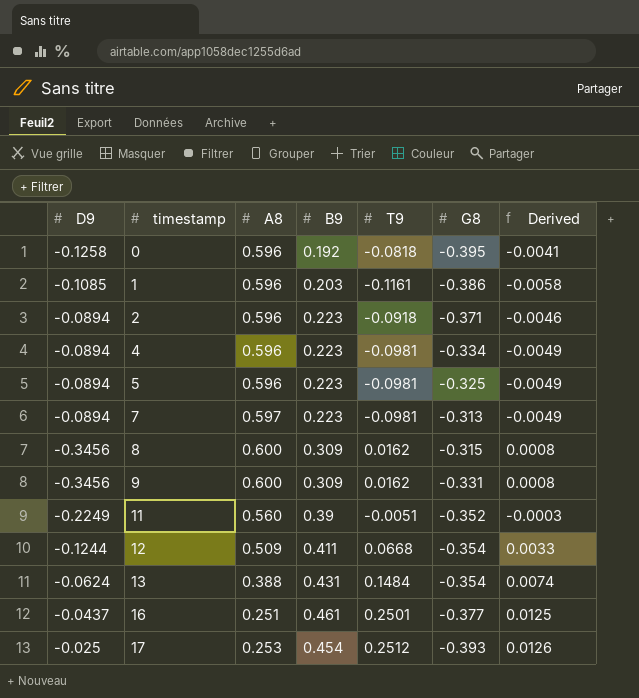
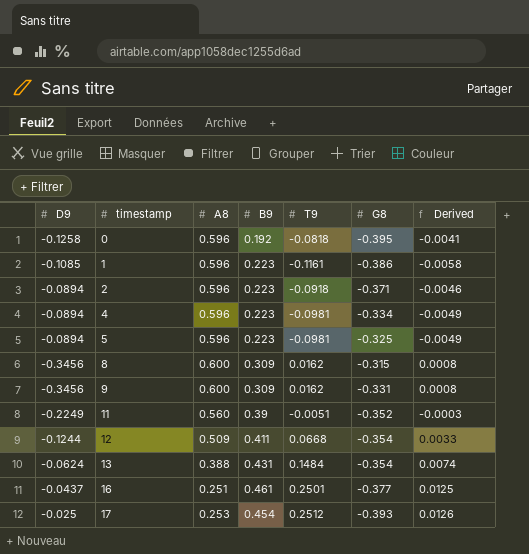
row 7: -0.0894 | 0.597 | 0.223 | -0.0981 | -0.313 | -0.0049 -> none
1 | B9: 0.203 -> 0.223

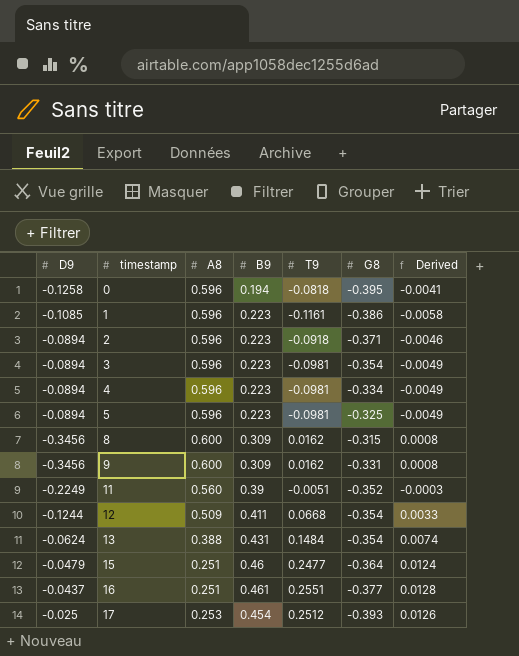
0 | B9: 0.192 -> 0.194
row 3: none -> -0.0894 | 0.596 | 0.223 | -0.0981 | -0.354 | -0.0049
row 15: none -> -0.0479 | 0.251 | 0.46 | 0.2477 | -0.364 | 0.0124
16 | T9: 0.2501 -> 0.2551
16 | Derived: 0.0125 -> 0.0128

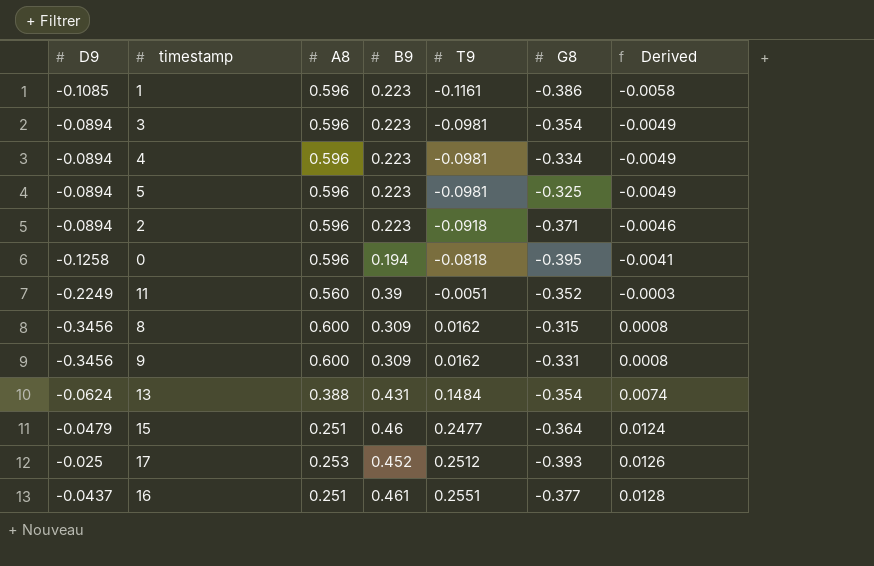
row order: timestamp ascending -> T9 ascending
row 12: -0.1244 | 0.509 | 0.411 | 0.0668 | -0.354 | 0.0033 -> none
17 | B9: 0.454 -> 0.452

